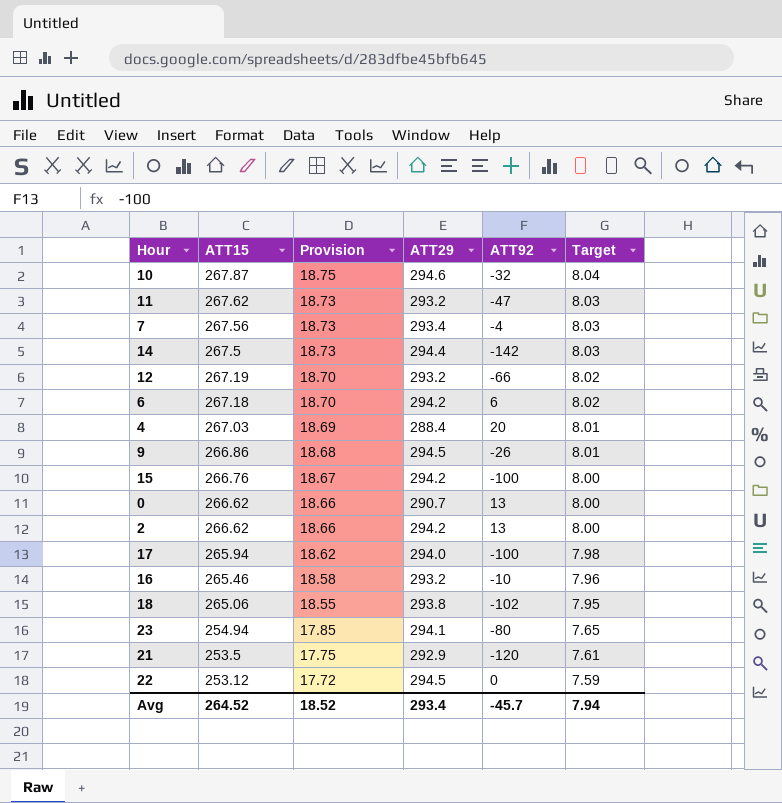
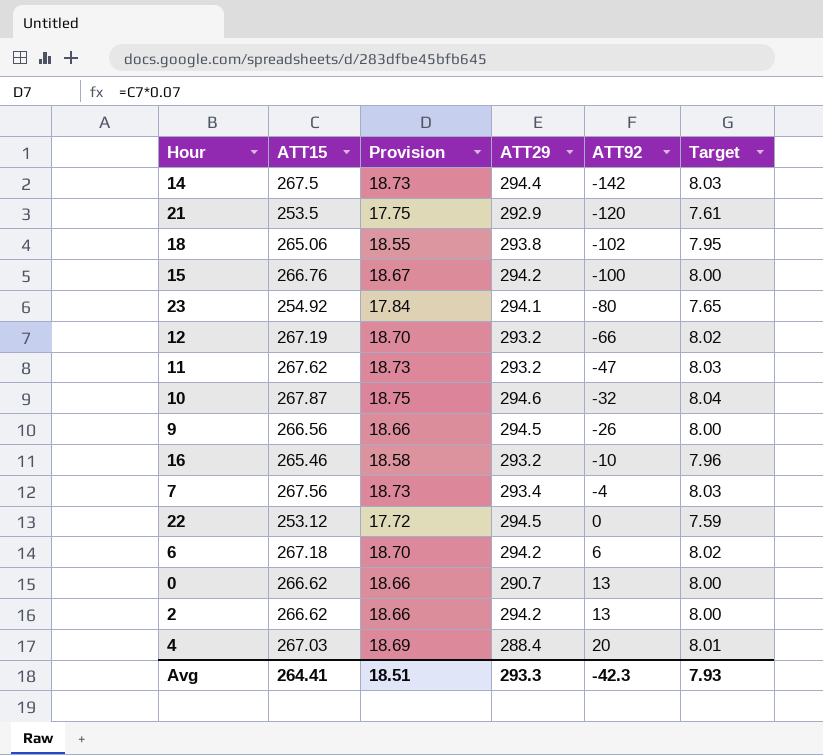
row order: ATT15 descending -> ATT92 ascending
row 17: 265.94 | 18.62 | 294.0 | -100 | 7.98 -> none
23 | ATT15: 254.94 -> 254.92
23 | Provision: 17.85 -> 17.84
9 | ATT15: 266.86 -> 266.56
9 | Provision: 18.68 -> 18.66
9 | Target: 8.01 -> 8.00
Avg | ATT15: 264.52 -> 264.41
Avg | Provision: 18.52 -> 18.51
Avg | ATT29: 293.4 -> 293.3
Avg | ATT92: -45.7 -> -42.3
Avg | Target: 7.94 -> 7.93

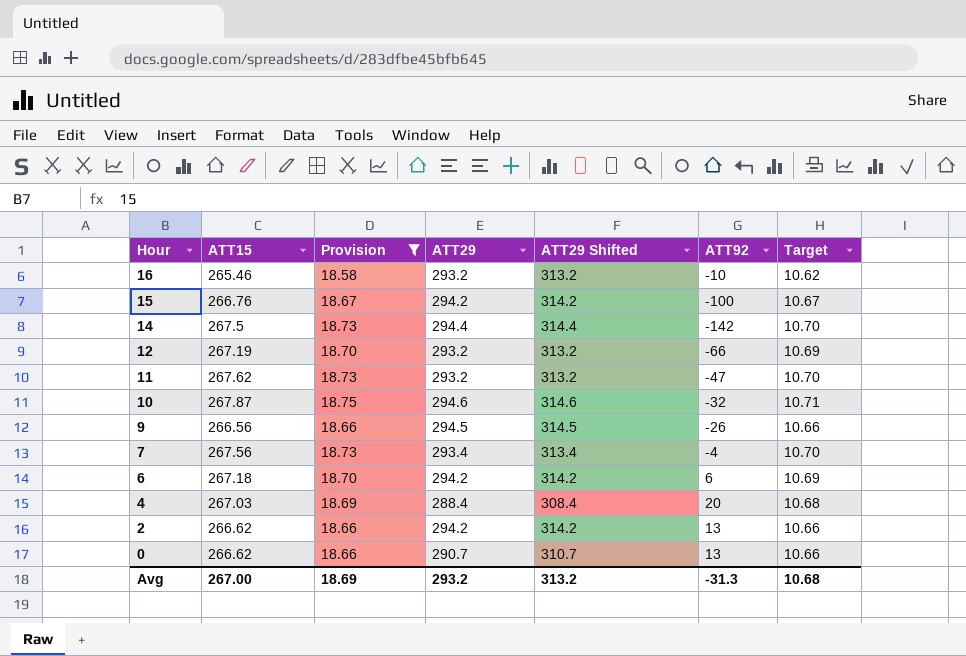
filter: none -> Provision >= 18.58
row order: ATT92 ascending -> Hour descending
column ATT29 Shifted | formula: none -> [ATT29] + 20
column Target | formula: [ATT15] * 0.03 -> [ATT15] * 0.04
Avg | ATT15: 264.41 -> 267.00
Avg | Provision: 18.51 -> 18.69
Avg | ATT29: 293.3 -> 293.2
Avg | ATT92: -42.3 -> -31.3
Avg | Target: 7.93 -> 10.68

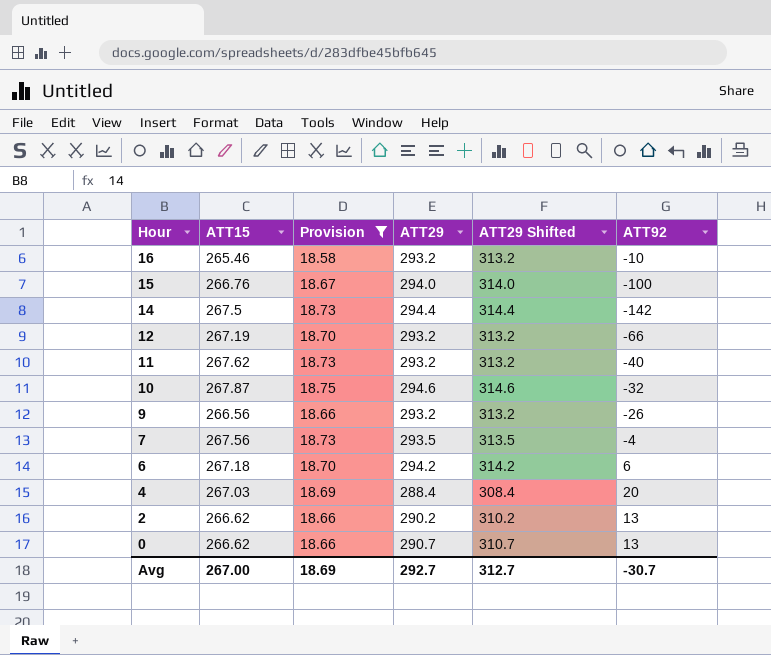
column Target | formula: [ATT15] * 0.04 -> none
15 | ATT29: 294.2 -> 294.0
15 | ATT29 Shifted: 314.2 -> 314.0
11 | ATT92: -47 -> -40
9 | ATT29: 294.5 -> 293.2
9 | ATT29 Shifted: 314.5 -> 313.2
7 | ATT29: 293.4 -> 293.5
7 | ATT29 Shifted: 313.4 -> 313.5
2 | ATT29: 294.2 -> 290.2
2 | ATT29 Shifted: 314.2 -> 310.2
Avg | ATT29: 293.2 -> 292.7
Avg | ATT29 Shifted: 313.2 -> 312.7
Avg | ATT92: -31.3 -> -30.7

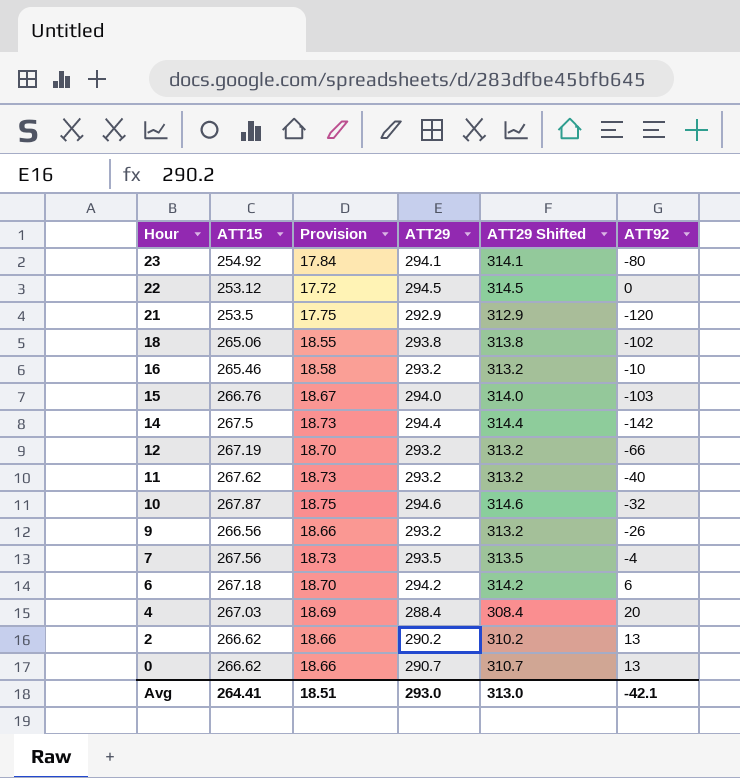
filter: Provision >= 18.58 -> none
15 | ATT92: -100 -> -103
Avg | ATT15: 267.00 -> 264.41
Avg | Provision: 18.69 -> 18.51
Avg | ATT29: 292.7 -> 293.0
Avg | ATT29 Shifted: 312.7 -> 313.0
Avg | ATT92: -30.7 -> -42.1

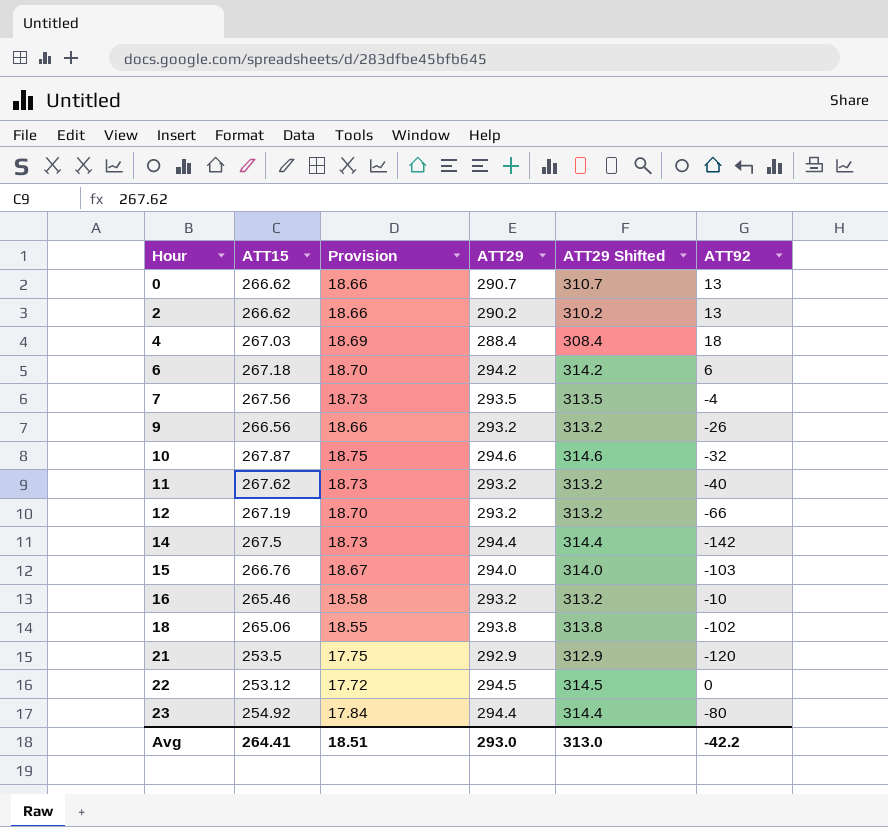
row order: Hour descending -> Hour ascending
4 | ATT92: 20 -> 18
23 | ATT29: 294.1 -> 294.4
23 | ATT29 Shifted: 314.1 -> 314.4
Avg | ATT92: -42.1 -> -42.2

